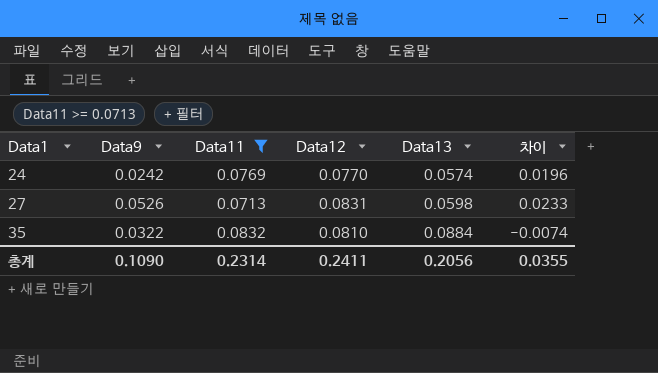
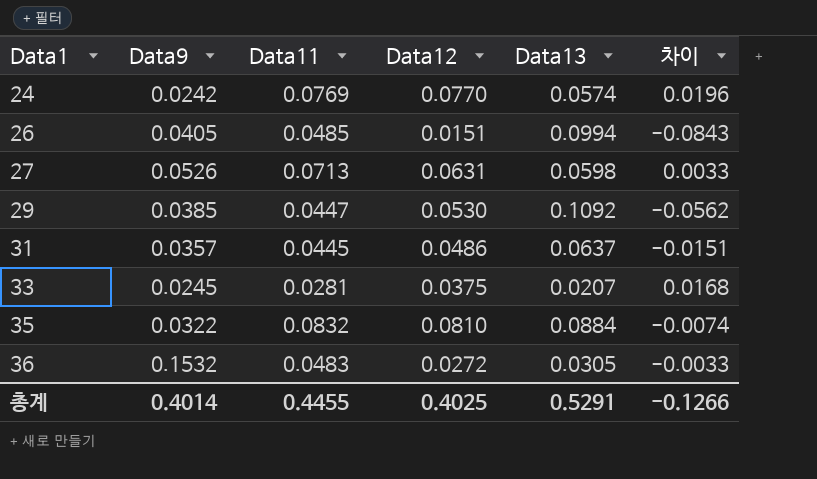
filter: Data11 >= 0.0713 -> none
27 | Data12: 0.0831 -> 0.0631
27 | 차이: 0.0233 -> 0.0033
총계 | Data9: 0.1090 -> 0.4014
총계 | Data11: 0.2314 -> 0.4455
총계 | Data12: 0.2411 -> 0.4025
총계 | Data13: 0.2056 -> 0.5291
총계 | 차이: 0.0355 -> -0.1266

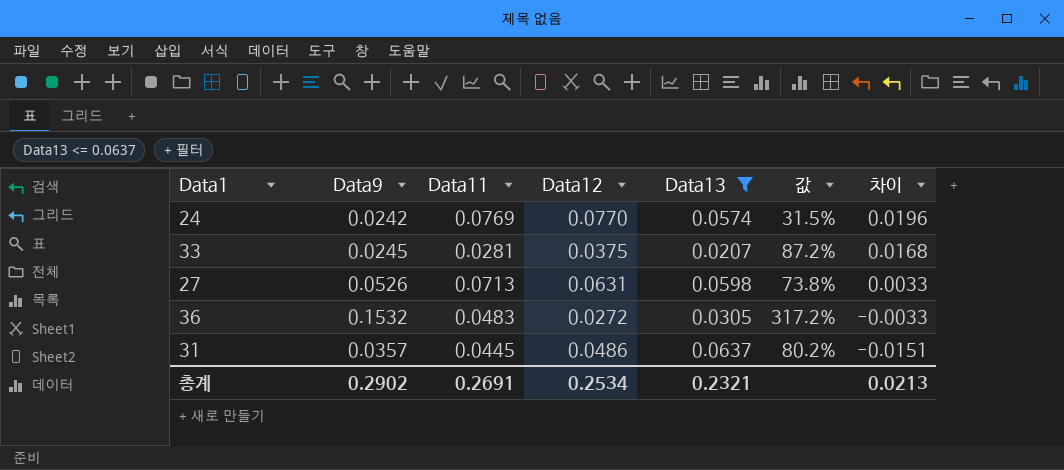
filter: none -> Data13 <= 0.0637
row order: Data1 ascending -> 차이 descending
column 값 | formula: none -> [Data9] / [Data11]
총계 | Data9: 0.4014 -> 0.2902
총계 | Data11: 0.4455 -> 0.2691
총계 | Data12: 0.4025 -> 0.2534
총계 | Data13: 0.5291 -> 0.2321
총계 | 차이: -0.1266 -> 0.0213

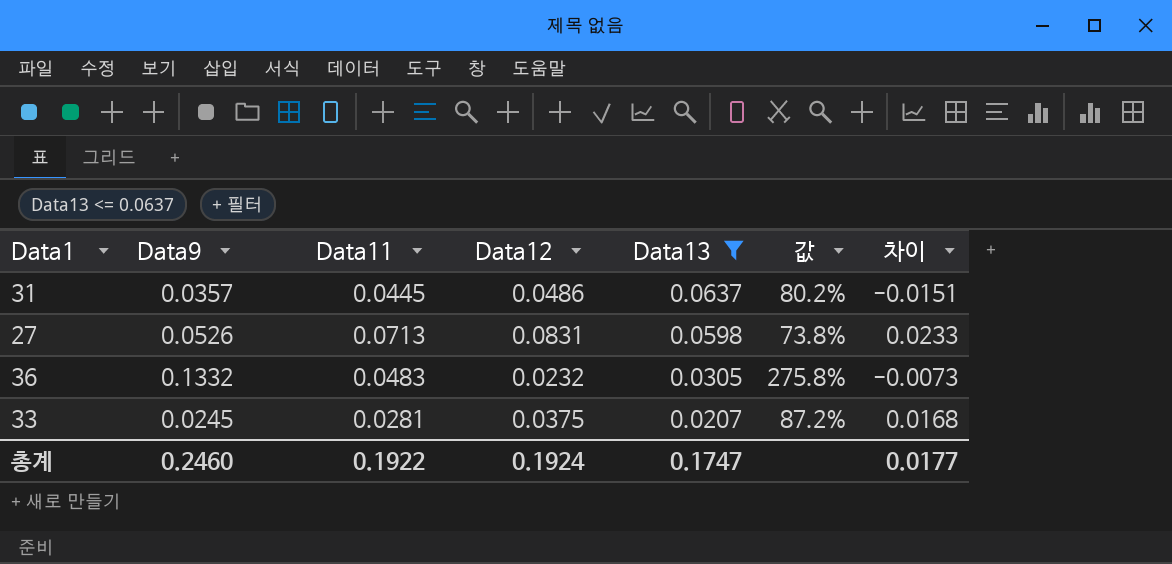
row order: 차이 descending -> Data13 descending
row 24: 0.0242 | 0.0769 | 0.0770 | 0.0574 | 31.5% | 0.0196 -> none
27 | Data12: 0.0631 -> 0.0831
27 | 차이: 0.0033 -> 0.0233
36 | Data9: 0.1532 -> 0.1332
36 | Data12: 0.0272 -> 0.0232
36 | 값: 317.2% -> 275.8%
36 | 차이: -0.0033 -> -0.0073
총계 | Data9: 0.2902 -> 0.2460
총계 | Data11: 0.2691 -> 0.1922
총계 | Data12: 0.2534 -> 0.1924
총계 | Data13: 0.2321 -> 0.1747
총계 | 차이: 0.0213 -> 0.0177

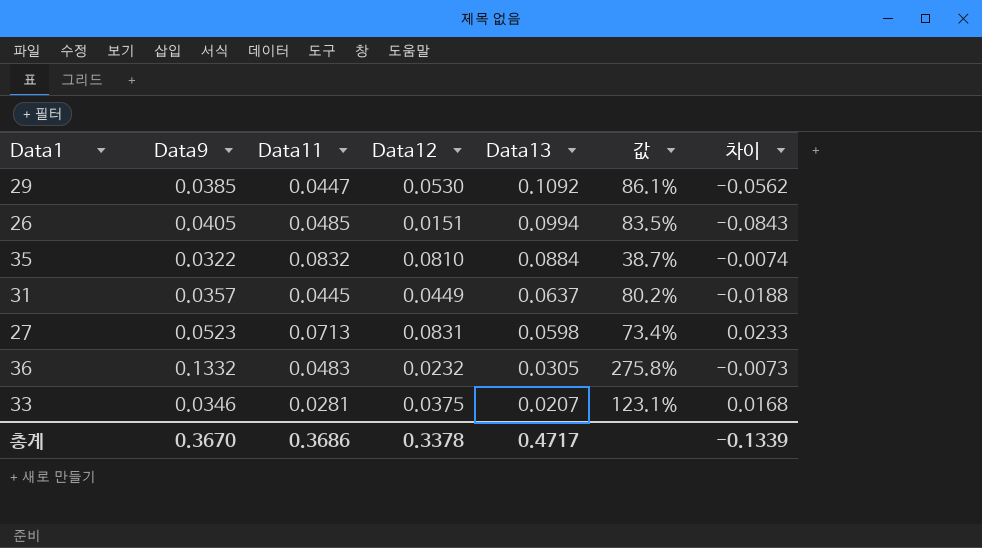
filter: Data13 <= 0.0637 -> none
31 | Data12: 0.0486 -> 0.0449
31 | 차이: -0.0151 -> -0.0188
27 | Data9: 0.0526 -> 0.0523
27 | 값: 73.8% -> 73.4%
33 | Data9: 0.0245 -> 0.0346
33 | 값: 87.2% -> 123.1%
총계 | Data9: 0.2460 -> 0.3670
총계 | Data11: 0.1922 -> 0.3686
총계 | Data12: 0.1924 -> 0.3378
총계 | Data13: 0.1747 -> 0.4717
총계 | 차이: 0.0177 -> -0.1339

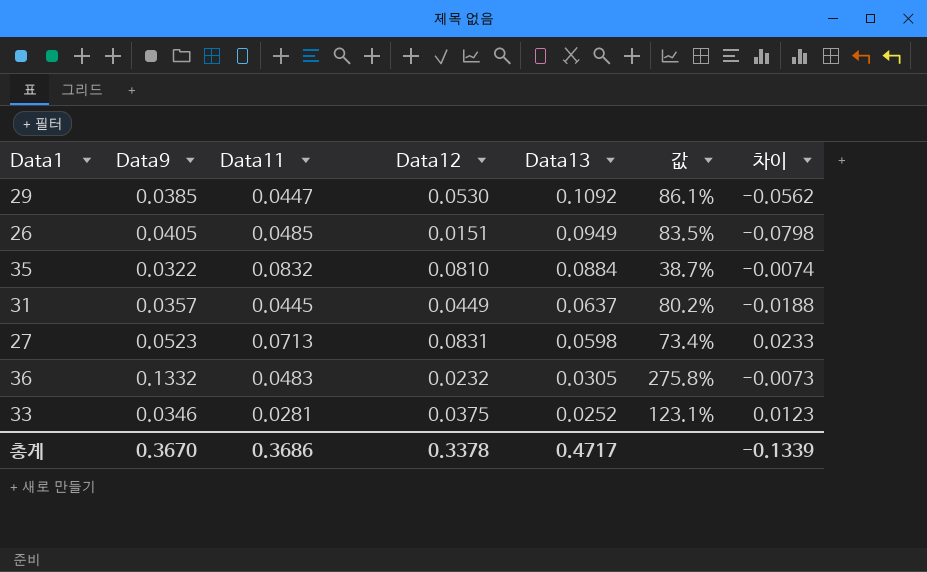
26 | Data13: 0.0994 -> 0.0949
26 | 차이: -0.0843 -> -0.0798
33 | Data13: 0.0207 -> 0.0252
33 | 차이: 0.0168 -> 0.0123

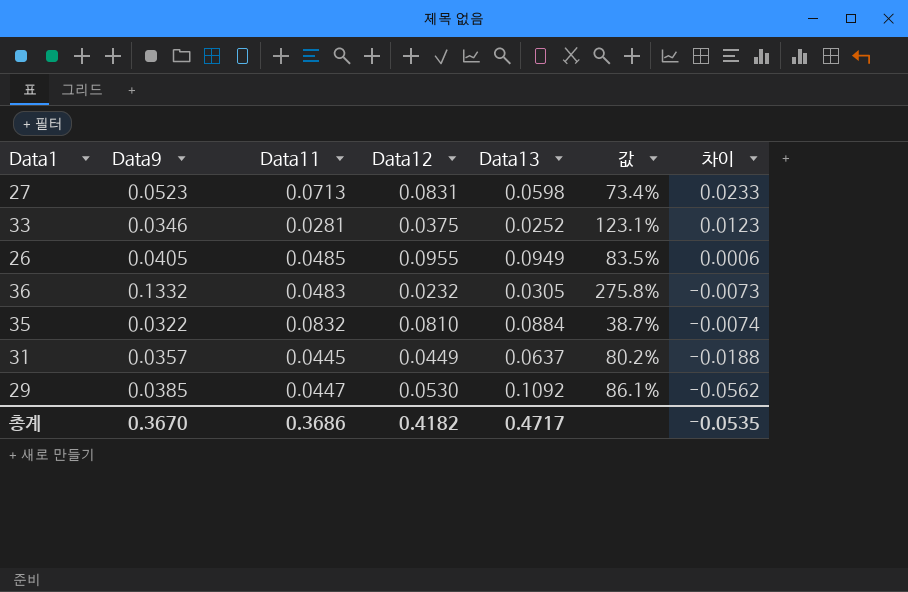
row order: Data13 descending -> 차이 descending
26 | Data12: 0.0151 -> 0.0955
26 | 차이: -0.0798 -> 0.0006
총계 | Data12: 0.3378 -> 0.4182
총계 | 차이: -0.1339 -> -0.0535

